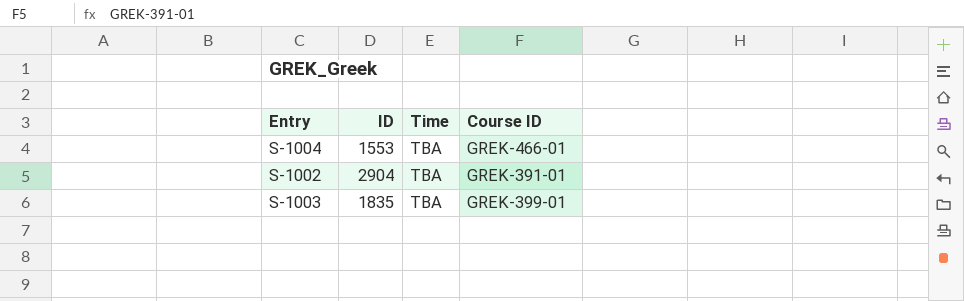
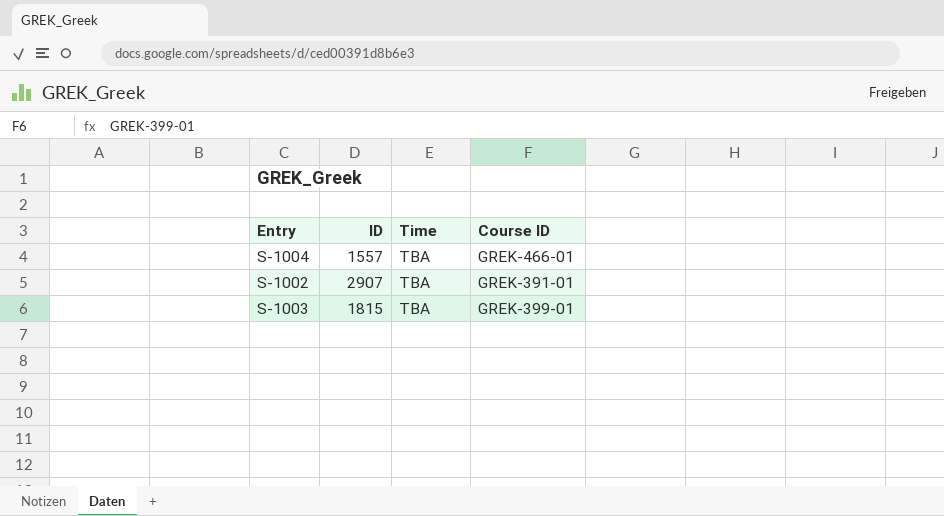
S-1004 | ID: 1553 -> 1557
S-1002 | ID: 2904 -> 2907
S-1003 | ID: 1835 -> 1815

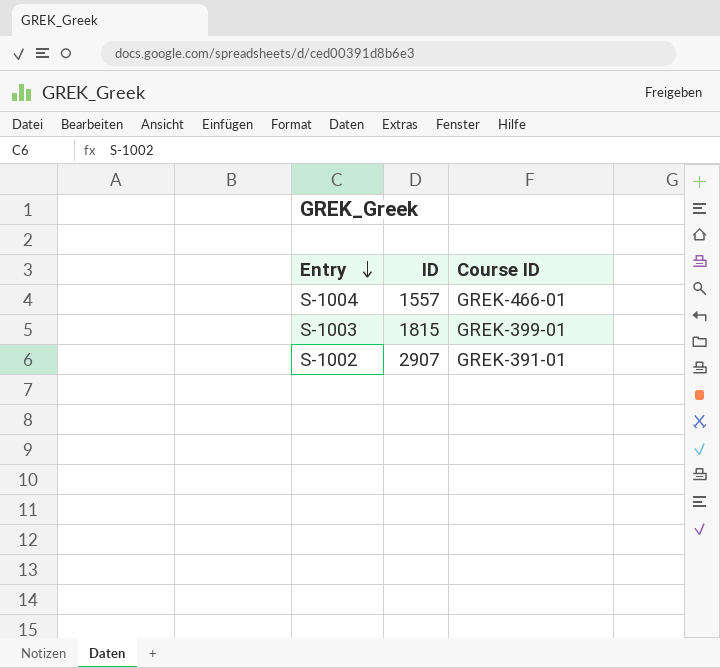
row order: none -> Entry descending
column Time | position: 3 -> none

